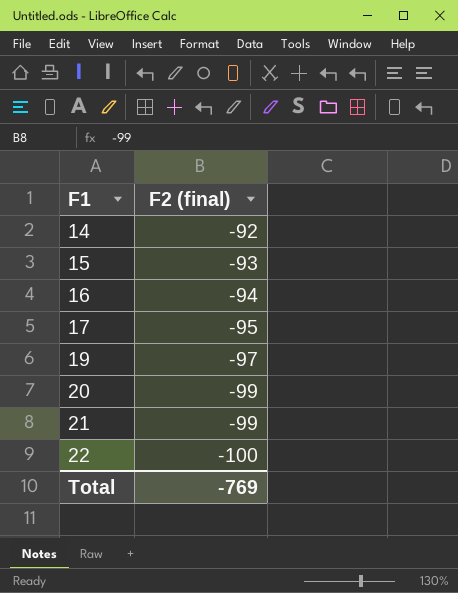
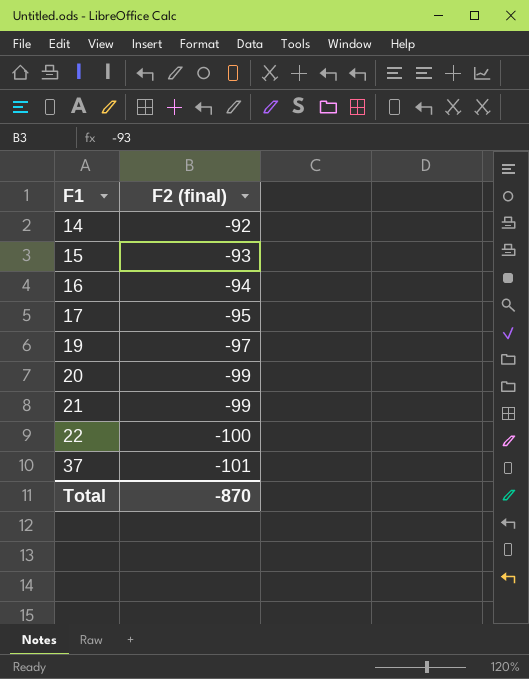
row 37: none -> -101
Total | F2 (final): -769 -> -870

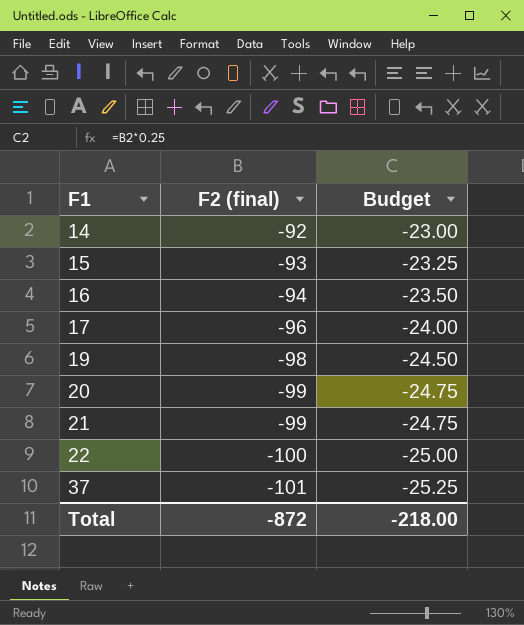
column Budget | formula: none -> [F2 (final)] * 0.25
17 | F2 (final): -95 -> -96
19 | F2 (final): -97 -> -98
Total | F2 (final): -870 -> -872

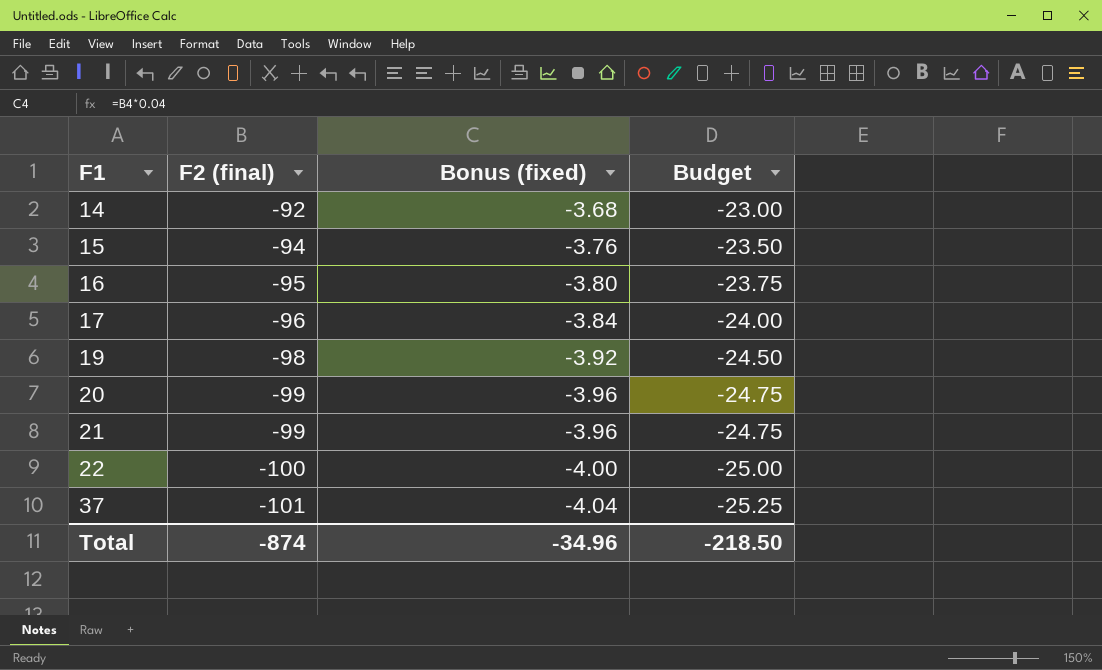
column Bonus (fixed) | formula: none -> [F2 (final)] * 0.04
15 | F2 (final): -93 -> -94
15 | Budget: -23.25 -> -23.50
16 | F2 (final): -94 -> -95
16 | Budget: -23.50 -> -23.75
Total | F2 (final): -872 -> -874
Total | Budget: -218.00 -> -218.50

